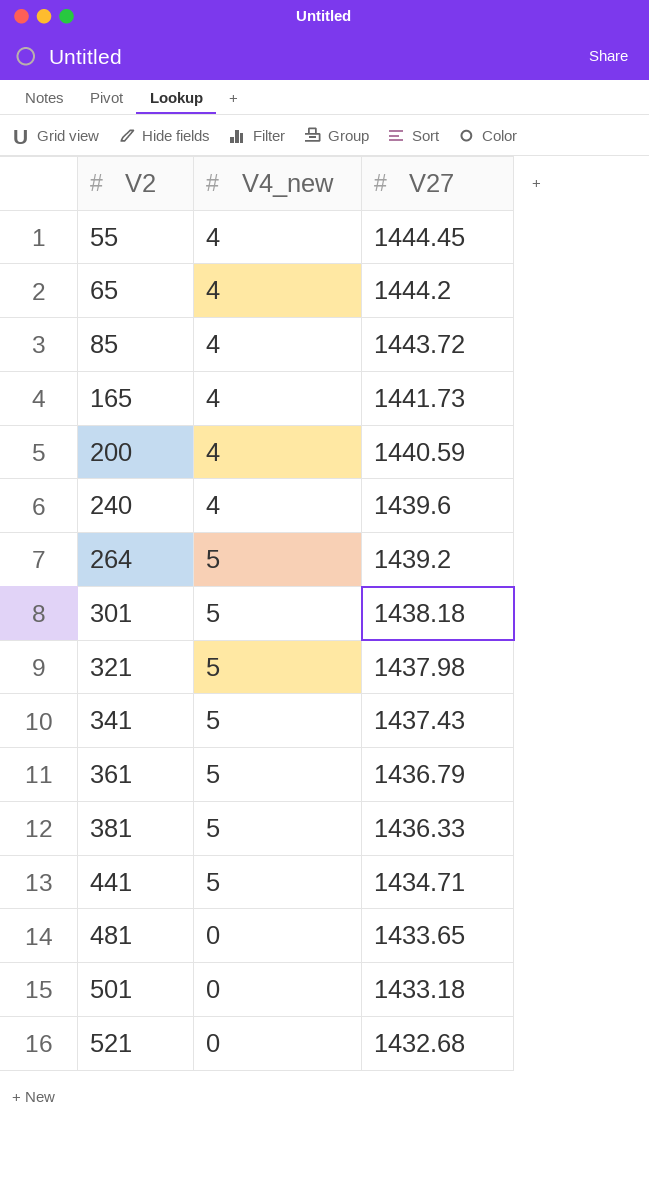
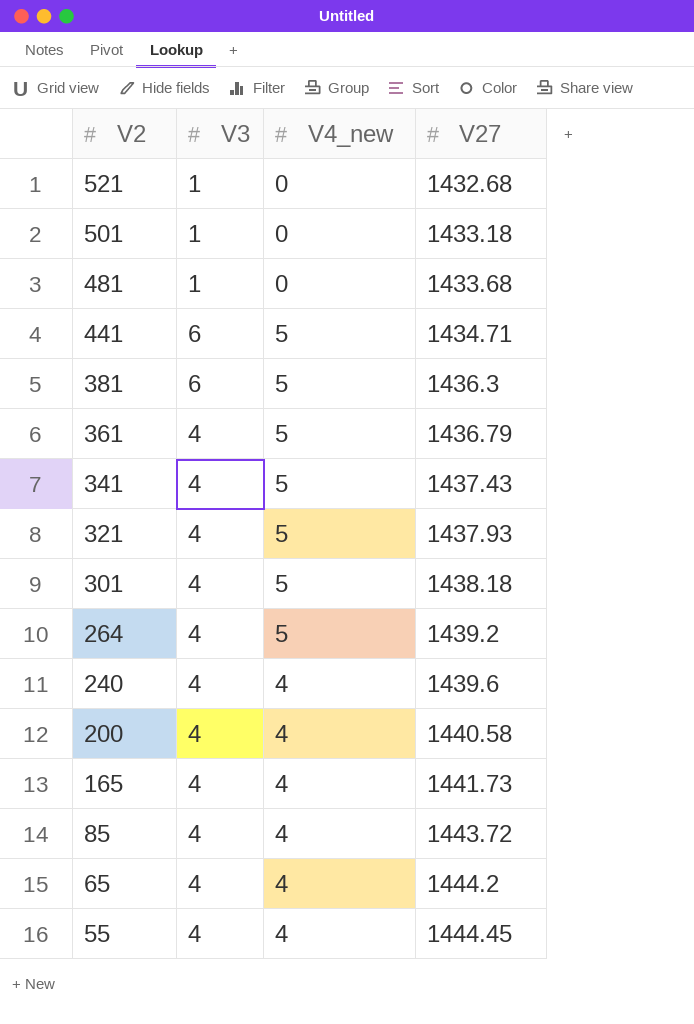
row order: V2 ascending -> V2 descending
column V3 | position: none -> 2
481 | V27: 1433.65 -> 1433.68
381 | V27: 1436.33 -> 1436.3
321 | V27: 1437.98 -> 1437.93
200 | V27: 1440.59 -> 1440.58

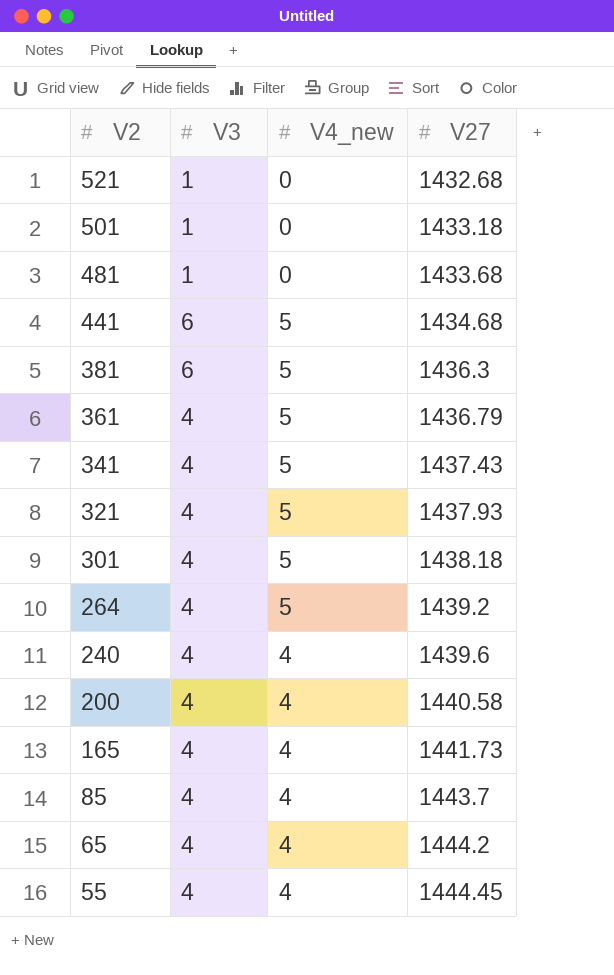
441 | V27: 1434.71 -> 1434.68
85 | V27: 1443.72 -> 1443.7

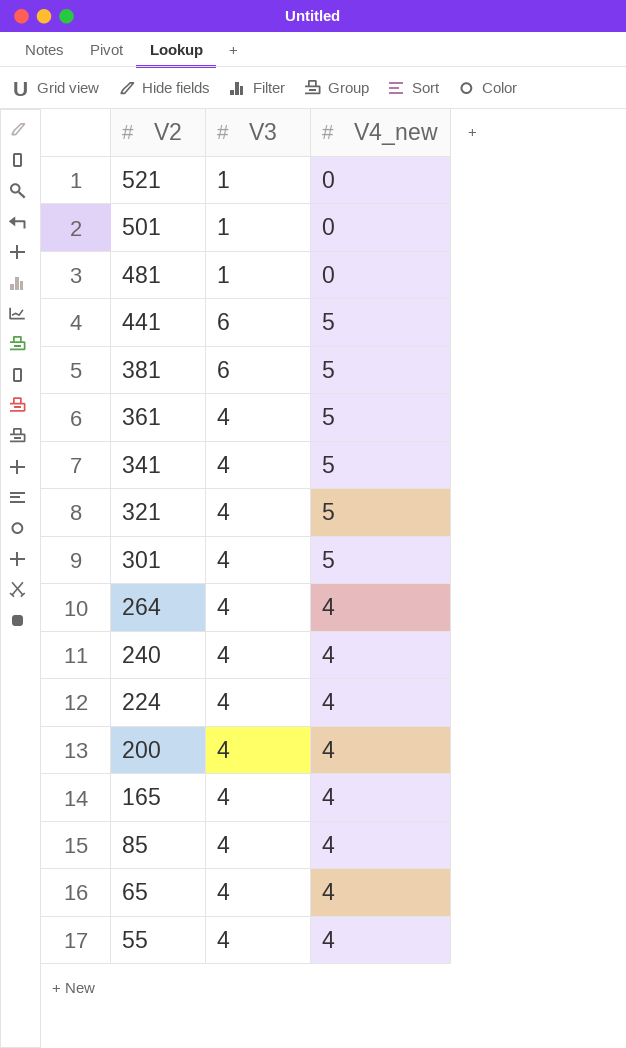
column V27 | position: 4 -> none
264 | V4_new: 5 -> 4
row 224: none -> 4 | 4

